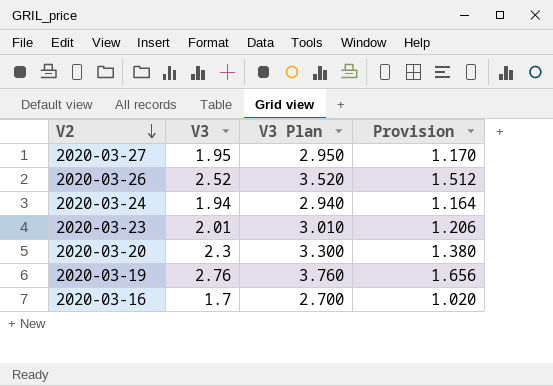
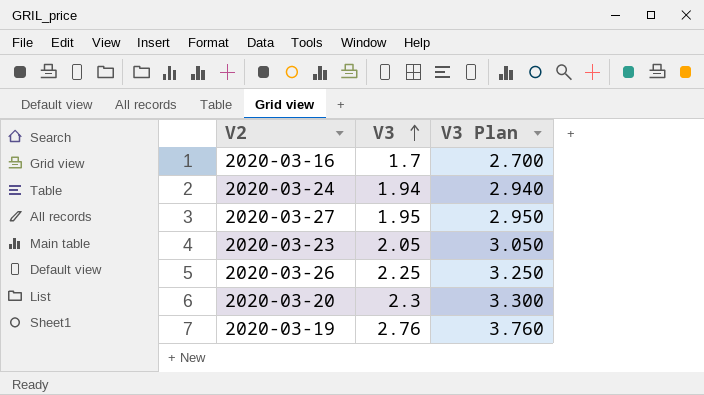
row order: V2 descending -> V3 ascending
column Provision | formula: [V3] * 0.6 -> none
2020-03-23 | V3: 2.01 -> 2.05
2020-03-23 | V3 Plan: 3.010 -> 3.050
2020-03-26 | V3: 2.52 -> 2.25
2020-03-26 | V3 Plan: 3.520 -> 3.250

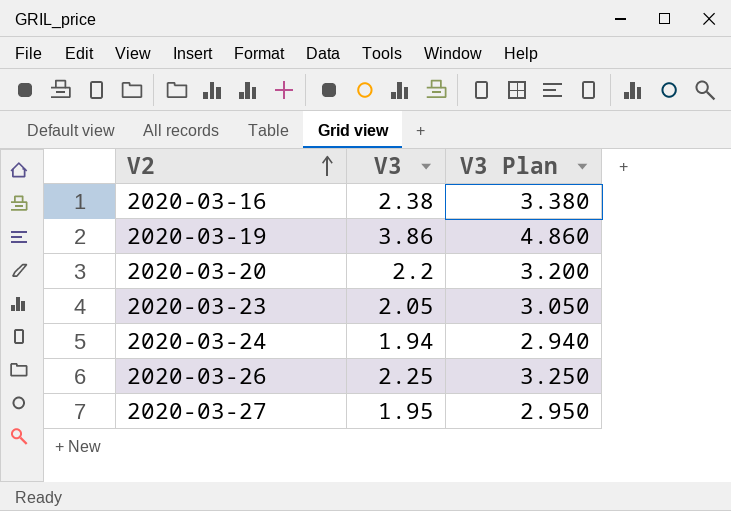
row order: V3 ascending -> V2 ascending
2020-03-16 | V3: 1.7 -> 2.38
2020-03-16 | V3 Plan: 2.700 -> 3.380
2020-03-19 | V3: 2.76 -> 3.86
2020-03-19 | V3 Plan: 3.760 -> 4.860
2020-03-20 | V3: 2.3 -> 2.2
2020-03-20 | V3 Plan: 3.300 -> 3.200

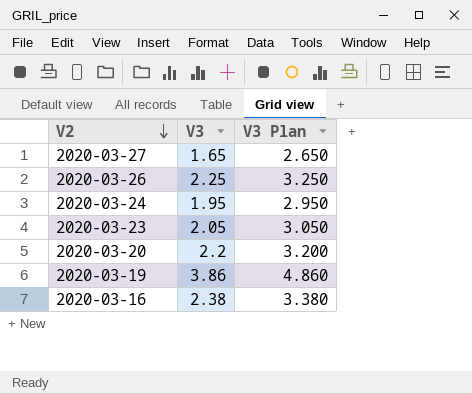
row order: V2 ascending -> V2 descending
2020-03-27 | V3: 1.95 -> 1.65
2020-03-27 | V3 Plan: 2.950 -> 2.650
2020-03-24 | V3: 1.94 -> 1.95
2020-03-24 | V3 Plan: 2.940 -> 2.950

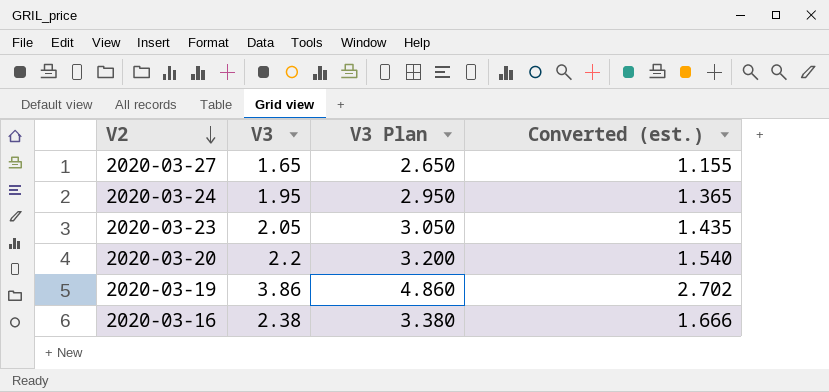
column Converted (est.) | formula: none -> [V3] * 0.7
row 2020-03-26: 2.25 | 3.250 -> none

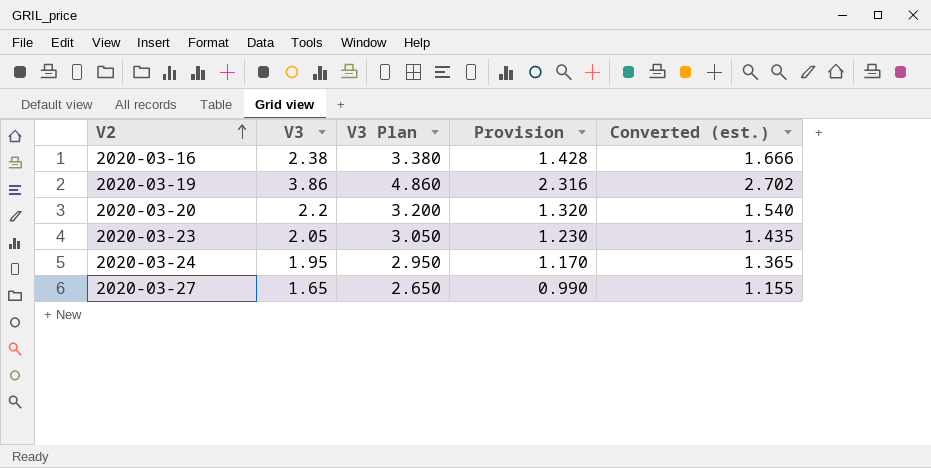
row order: V2 descending -> V2 ascending
column Provision | formula: none -> [V3] * 0.6

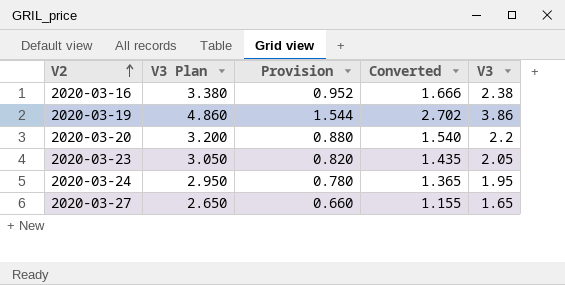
column Provision | formula: [V3] * 0.6 -> [V3] * 0.4
column name: Converted (est.) -> Converted
column V3 | position: 2 -> 5

